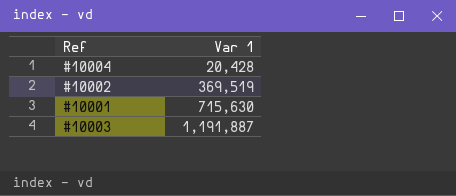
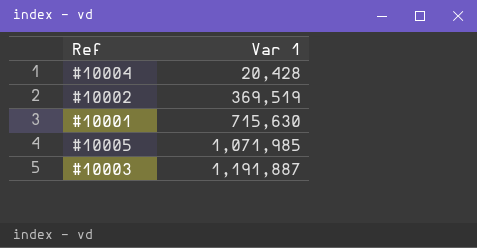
row #10005: none -> 1,071,985

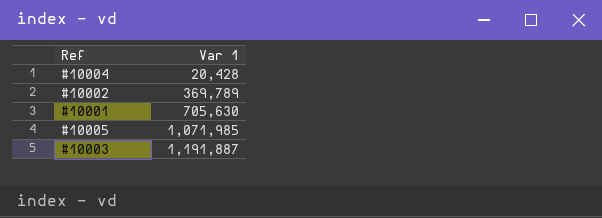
#10002 | Var 1: 369,519 -> 369,789
#10001 | Var 1: 715,630 -> 705,630

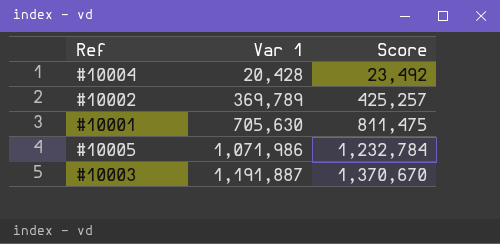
column Score | formula: none -> [Var 1] * 1.15
#10005 | Var 1: 1,071,985 -> 1,071,986

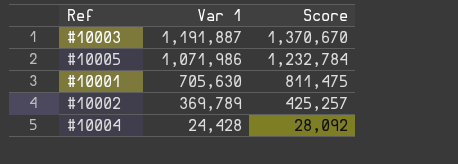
row order: Var 1 ascending -> Var 1 descending
#10004 | Var 1: 20,428 -> 24,428
#10004 | Score: 23,492 -> 28,092

